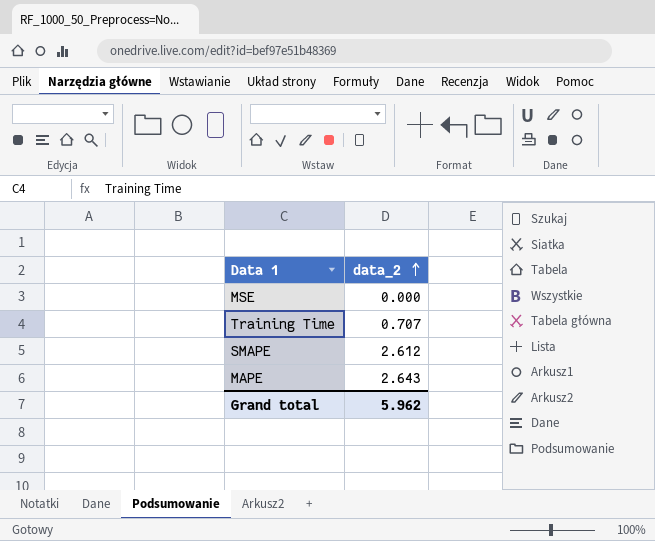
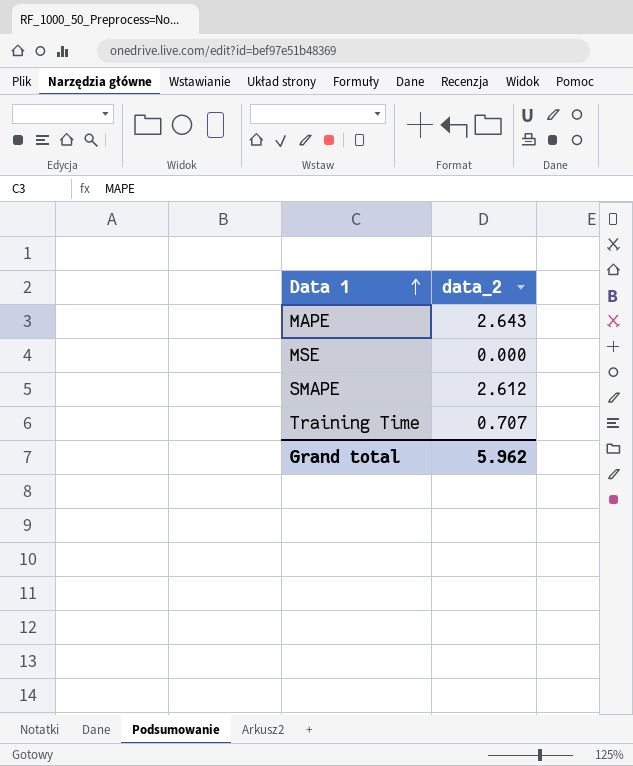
row order: data_2 ascending -> Data 1 ascending

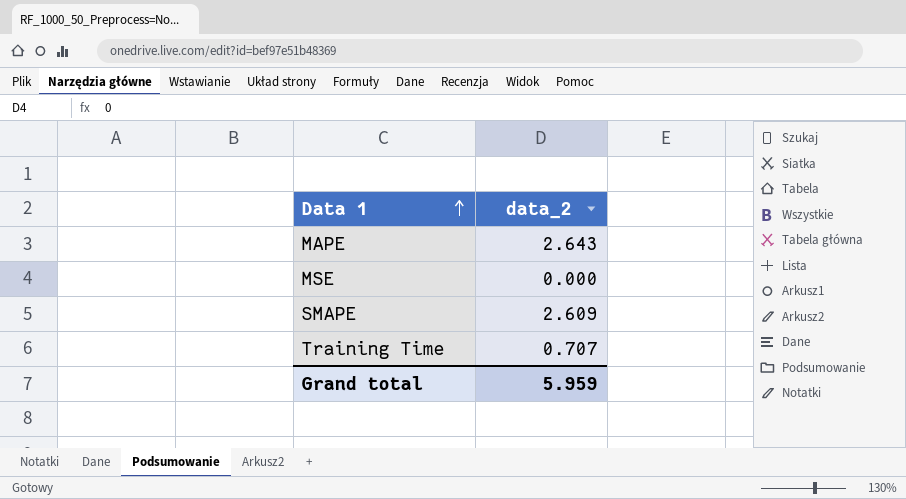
SMAPE | data_2: 2.612 -> 2.609
Grand total | data_2: 5.962 -> 5.959

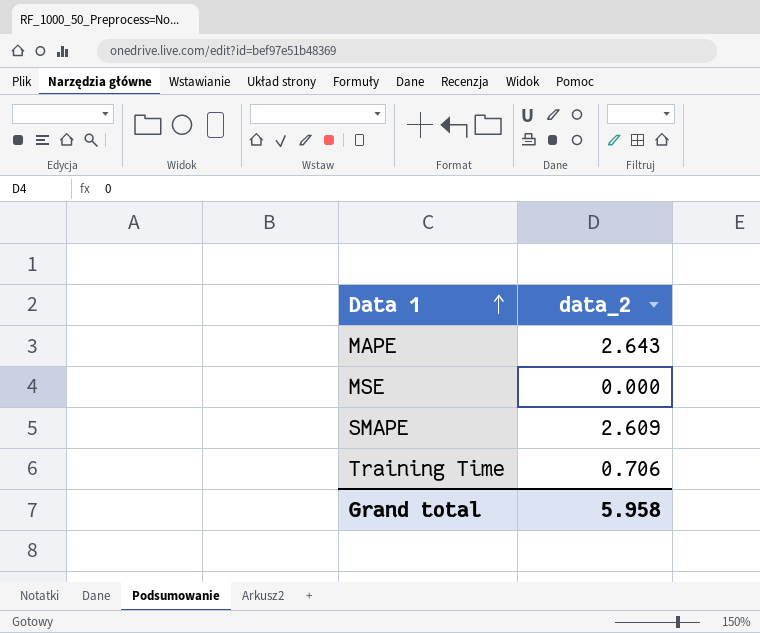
Training Time | data_2: 0.707 -> 0.706
Grand total | data_2: 5.959 -> 5.958

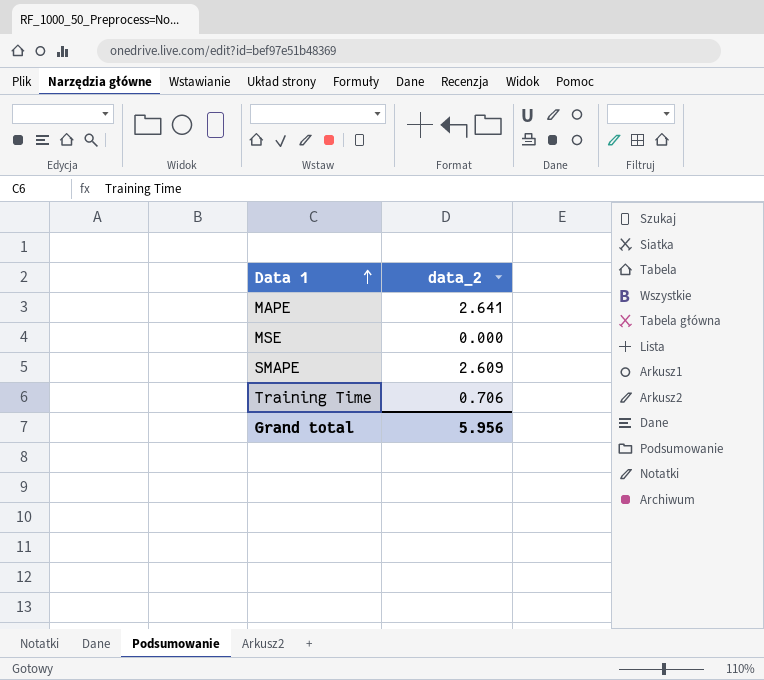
MAPE | data_2: 2.643 -> 2.641
Grand total | data_2: 5.958 -> 5.956

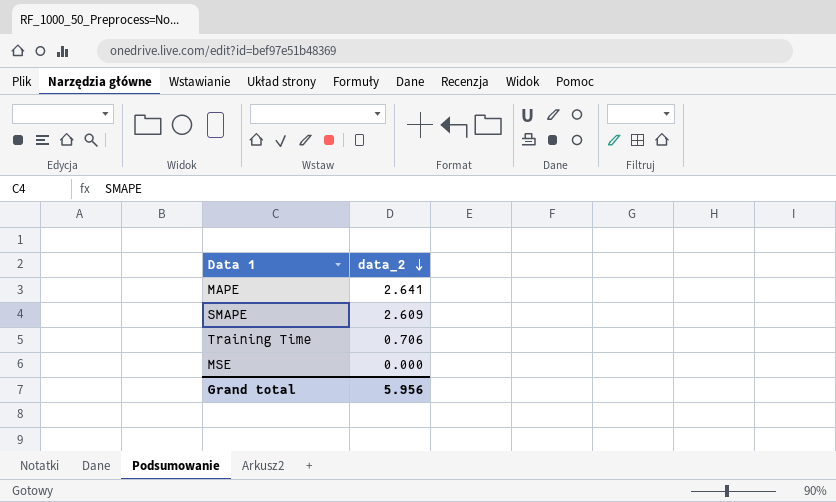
row order: Data 1 ascending -> data_2 descending

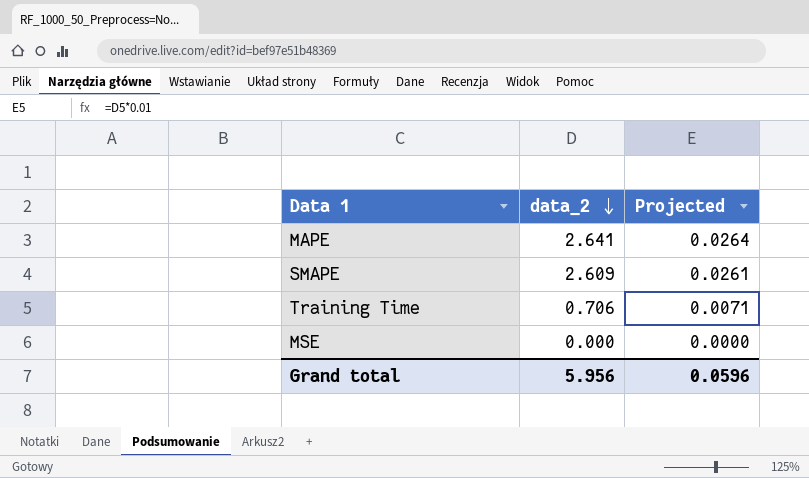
column Projected | formula: none -> [data_2] * 0.01

